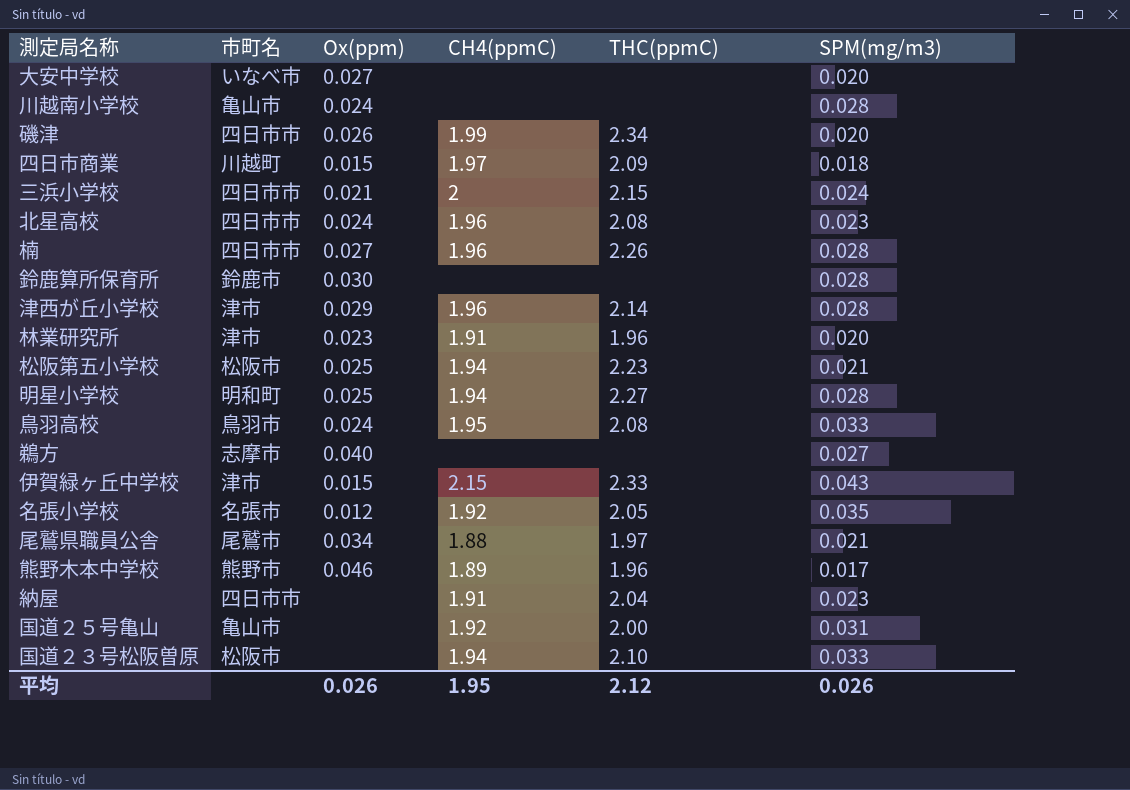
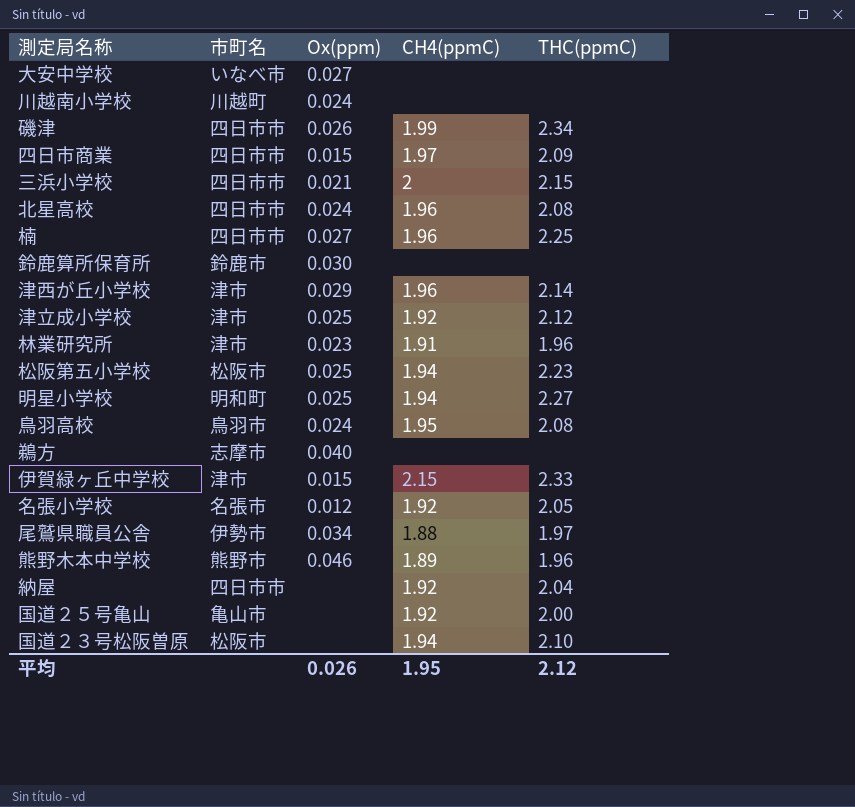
column SPM(mg/m3) | position: 6 -> none
川越南小学校 | 市町名: 亀山市 -> 川越町
四日市商業 | 市町名: 川越町 -> 四日市市
楠 | THC(ppmC): 2.26 -> 2.25
row 津立成小学校: none -> 津市 | 0.025 | 1.92 | 2.12
尾鷲県職員公舎 | 市町名: 尾鷲市 -> 伊勢市
納屋 | CH4(ppmC): 1.91 -> 1.92

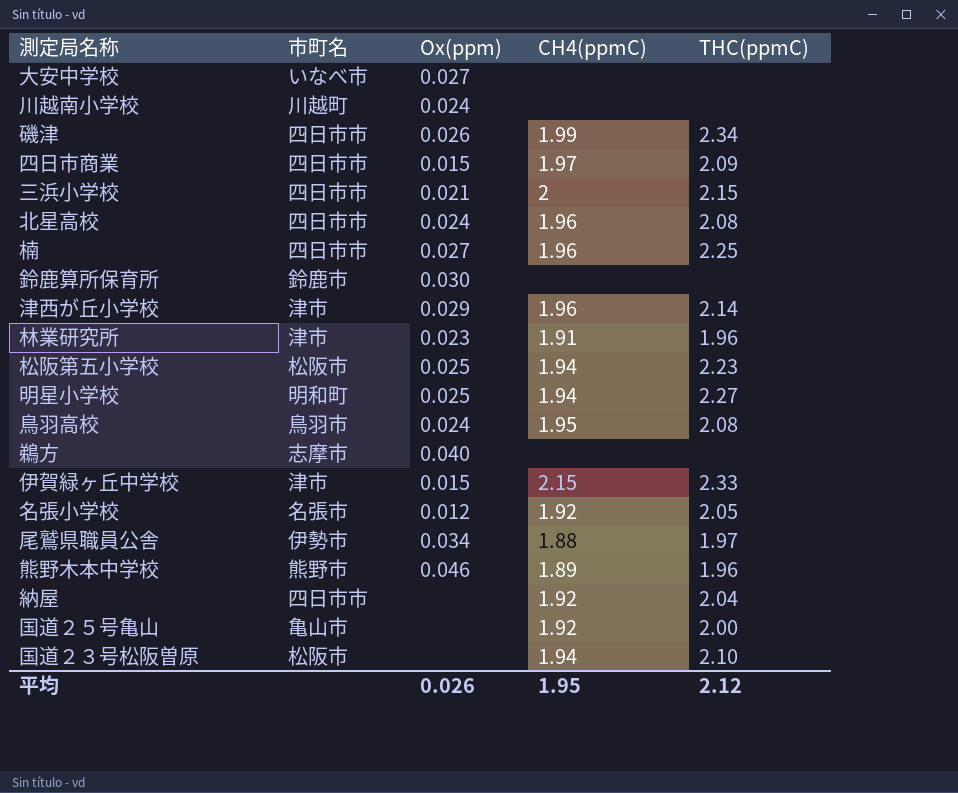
row 津立成小学校: 津市 | 0.025 | 1.92 | 2.12 -> none

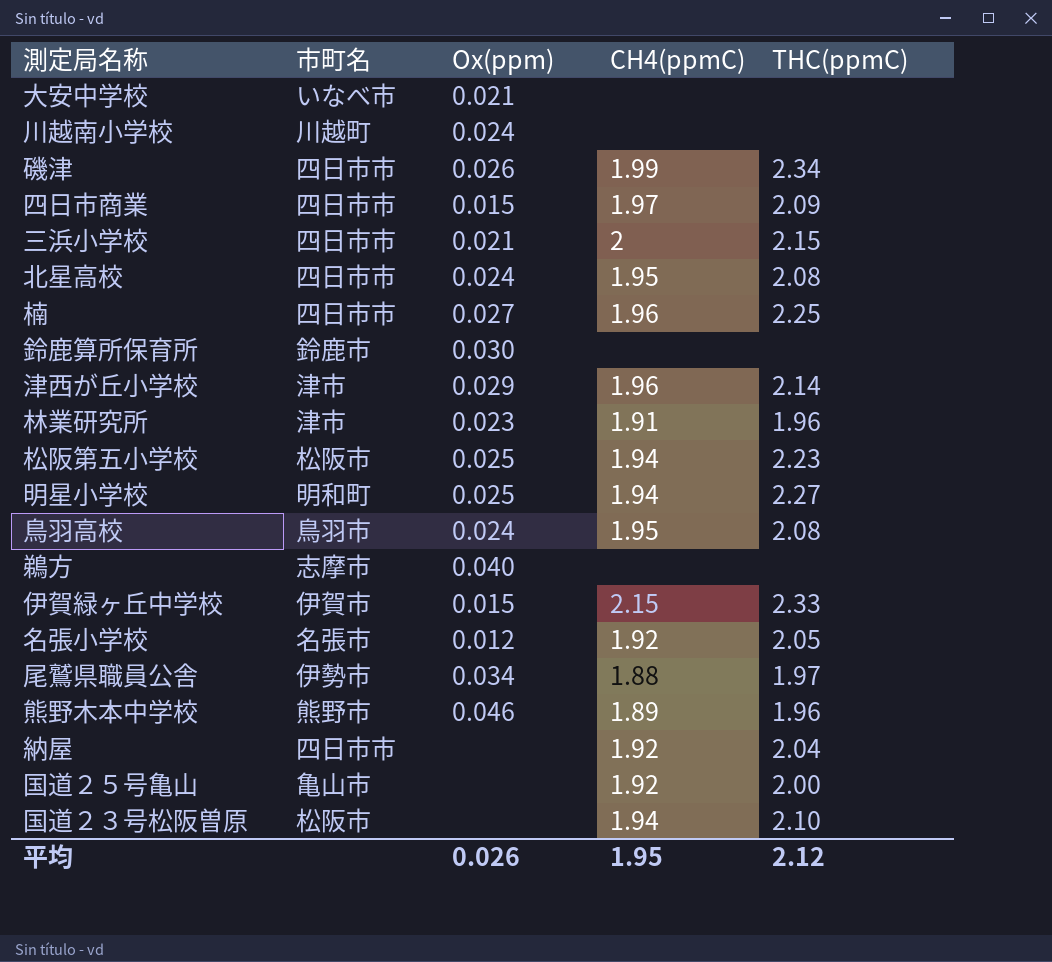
大安中学校 | Ox(ppm): 0.027 -> 0.021
北星高校 | CH4(ppmC): 1.96 -> 1.95
伊賀緑ヶ丘中学校 | 市町名: 津市 -> 伊賀市

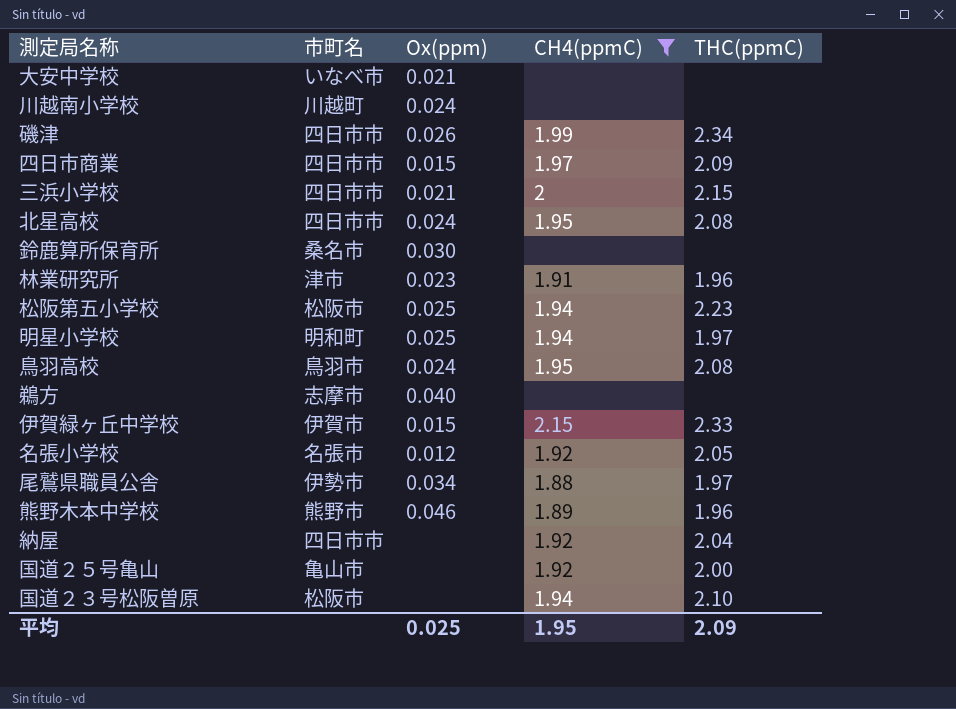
filter: none -> CH4(ppmC) != 1.96
鈴鹿算所保育所 | 市町名: 鈴鹿市 -> 桑名市
明星小学校 | THC(ppmC): 2.27 -> 1.97
平均 | Ox(ppm): 0.026 -> 0.025
平均 | THC(ppmC): 2.12 -> 2.09

